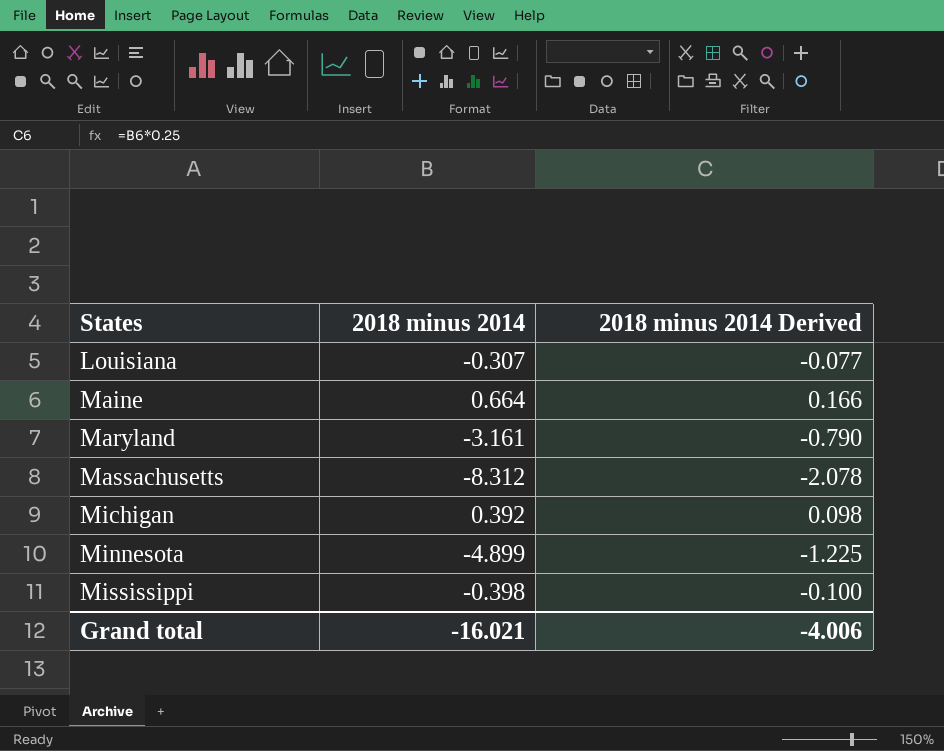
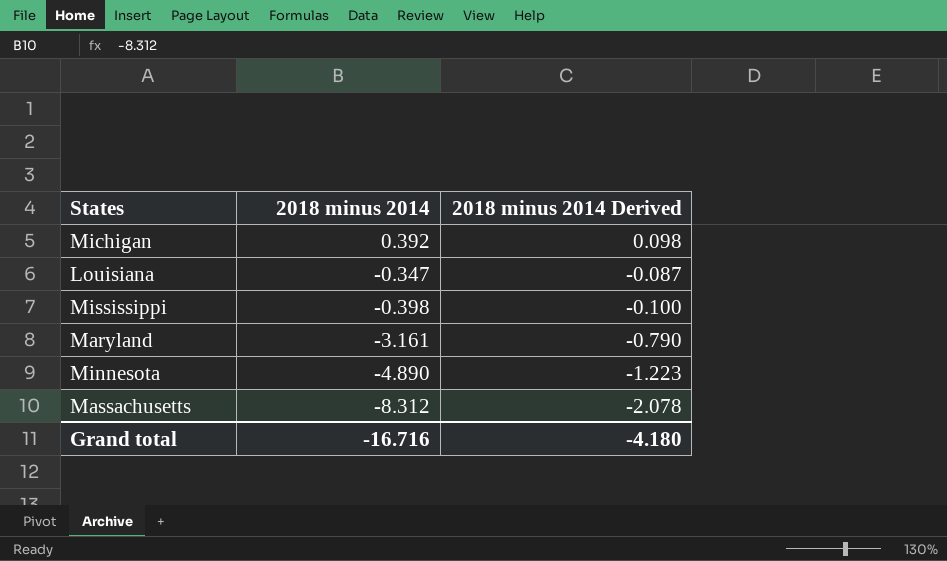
row order: States ascending -> 2018 minus 2014 descending
row Maine: 0.664 | 0.166 -> none
Louisiana | 2018 minus 2014: -0.307 -> -0.347
Louisiana | 2018 minus 2014 Derived: -0.077 -> -0.087
Minnesota | 2018 minus 2014: -4.899 -> -4.890
Minnesota | 2018 minus 2014 Derived: -1.225 -> -1.223
Grand total | 2018 minus 2014: -16.021 -> -16.716
Grand total | 2018 minus 2014 Derived: -4.006 -> -4.180

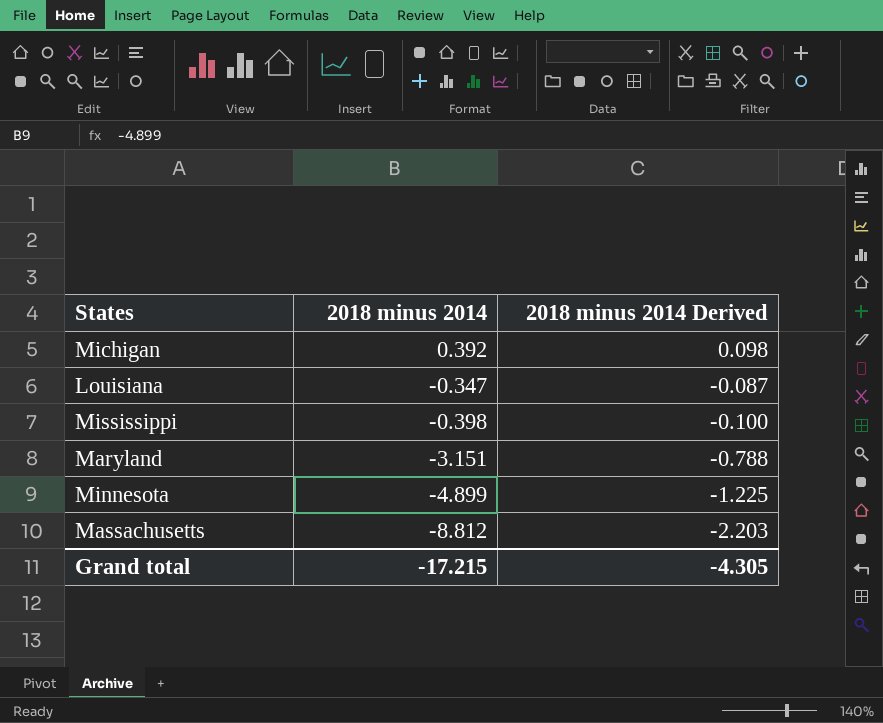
Maryland | 2018 minus 2014: -3.161 -> -3.151
Maryland | 2018 minus 2014 Derived: -0.790 -> -0.788
Minnesota | 2018 minus 2014: -4.890 -> -4.899
Minnesota | 2018 minus 2014 Derived: -1.223 -> -1.225
Massachusetts | 2018 minus 2014: -8.312 -> -8.812
Massachusetts | 2018 minus 2014 Derived: -2.078 -> -2.203
Grand total | 2018 minus 2014: -16.716 -> -17.215
Grand total | 2018 minus 2014 Derived: -4.180 -> -4.305

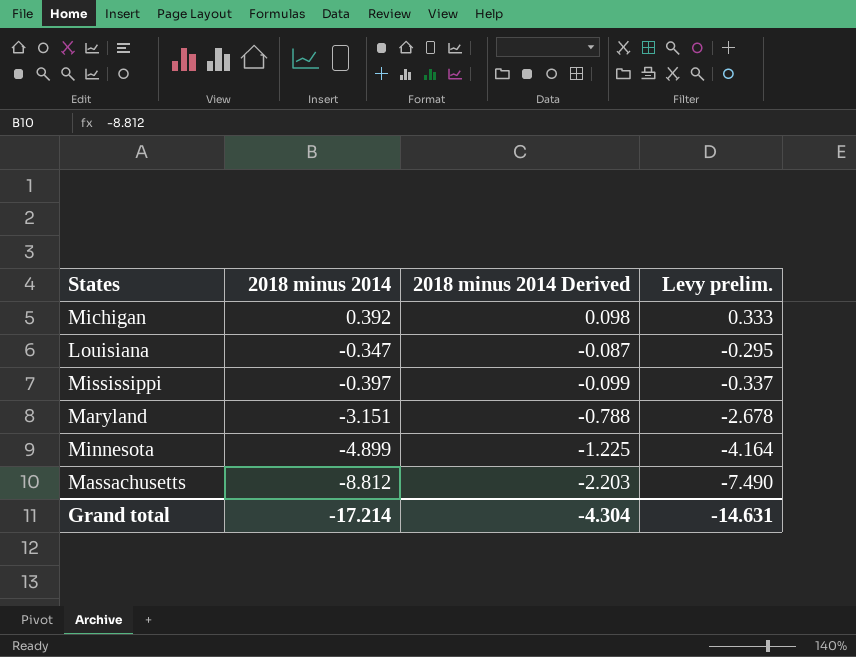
column Levy prelim. | formula: none -> [2018 minus 2014] * 0.85
Mississippi | 2018 minus 2014: -0.398 -> -0.397
Mississippi | 2018 minus 2014 Derived: -0.100 -> -0.099
Grand total | 2018 minus 2014: -17.215 -> -17.214
Grand total | 2018 minus 2014 Derived: -4.305 -> -4.304

